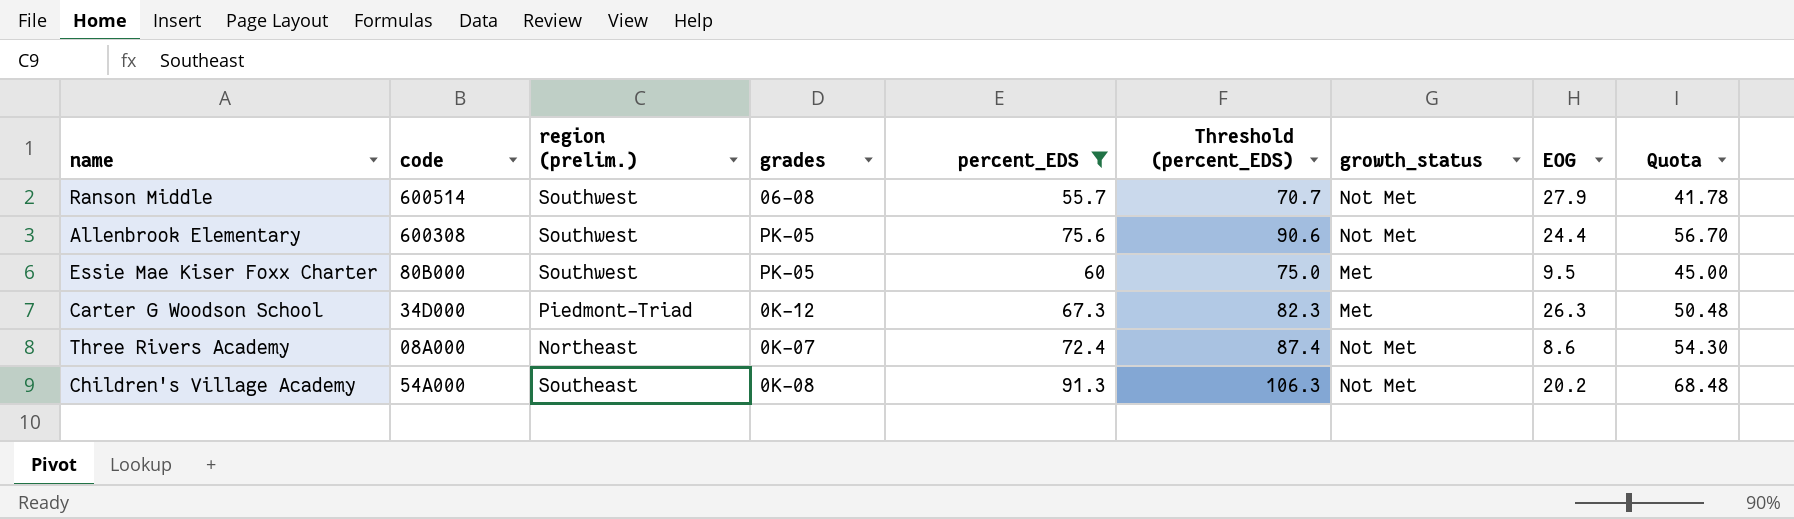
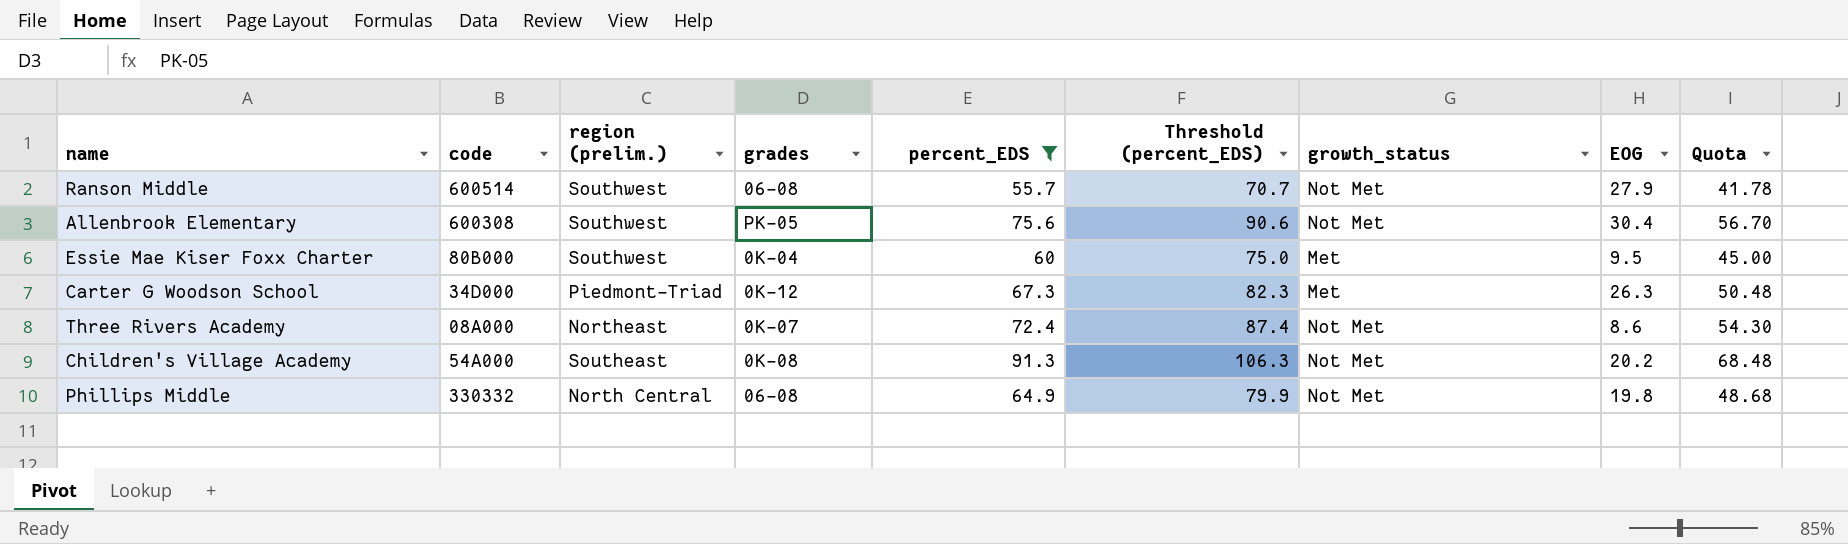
Allenbrook Elementary | EOG: 24.4 -> 30.4
Essie Mae Kiser Foxx Charter | grades: PK-05 -> 0K-04
row Phillips Middle: none -> 330332 | North Central | 06-08 | 64.9 | 79.9 | Not Met | 19.8 | 48.68

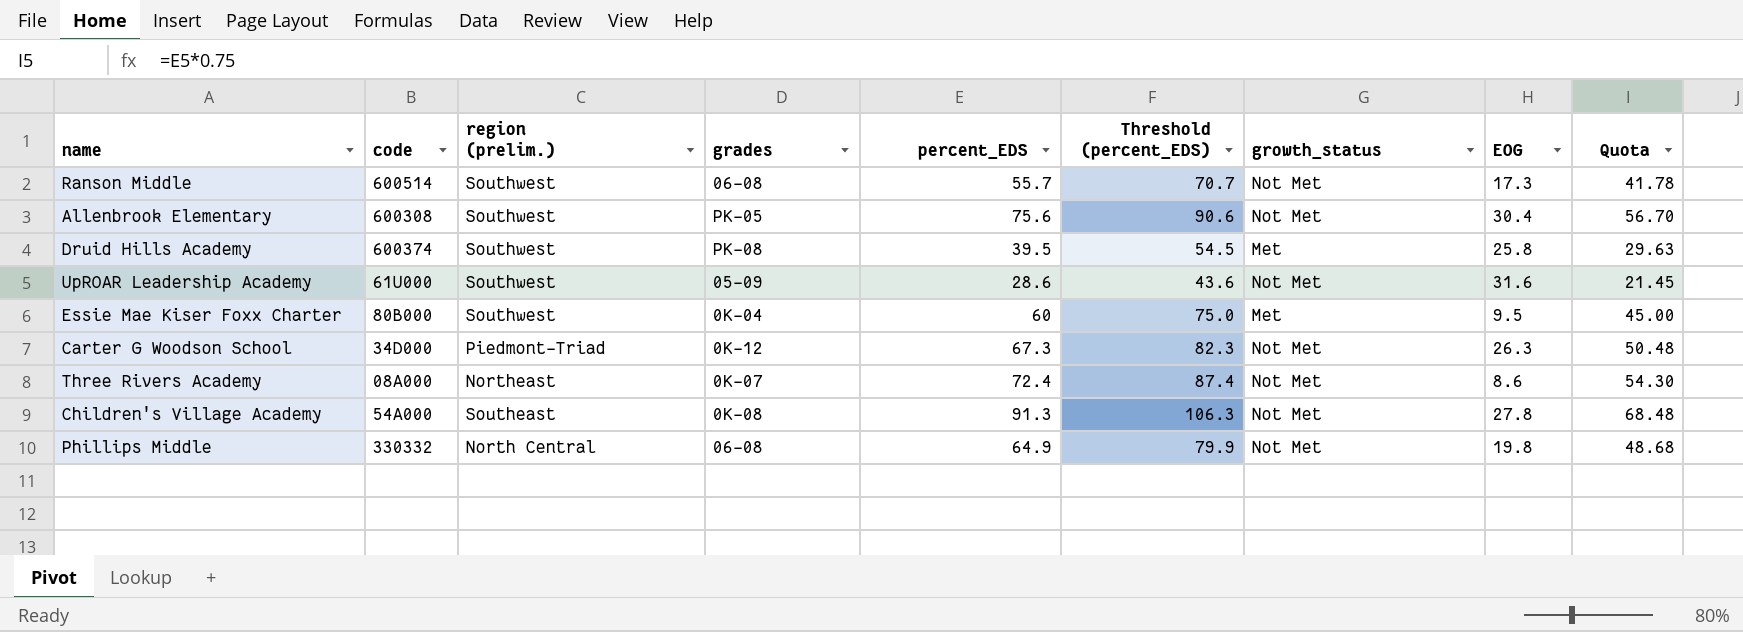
filter: percent_EDS >= 55.7 -> none
Ranson Middle | EOG: 27.9 -> 17.3
Carter G Woodson School | growth_status: Met -> Not Met
Children's Village Academy | EOG: 20.2 -> 27.8

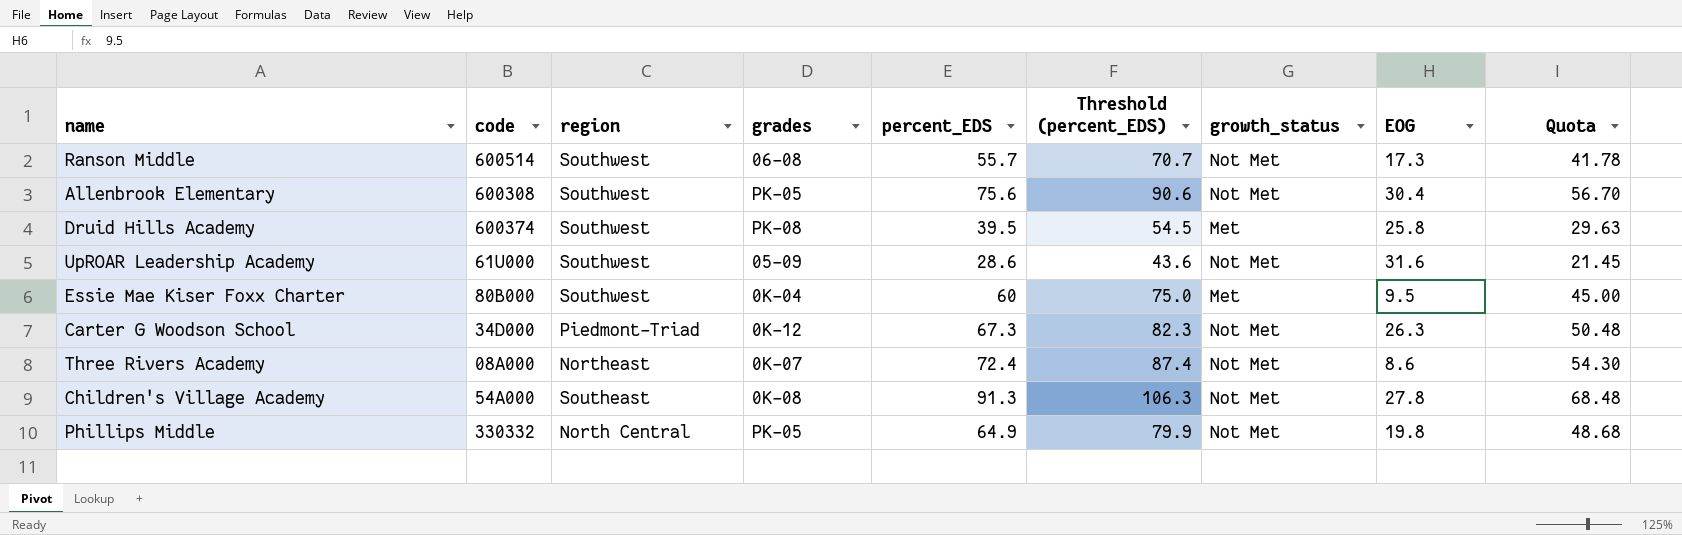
column name: region (prelim.) -> region
Phillips Middle | grades: 06-08 -> PK-05

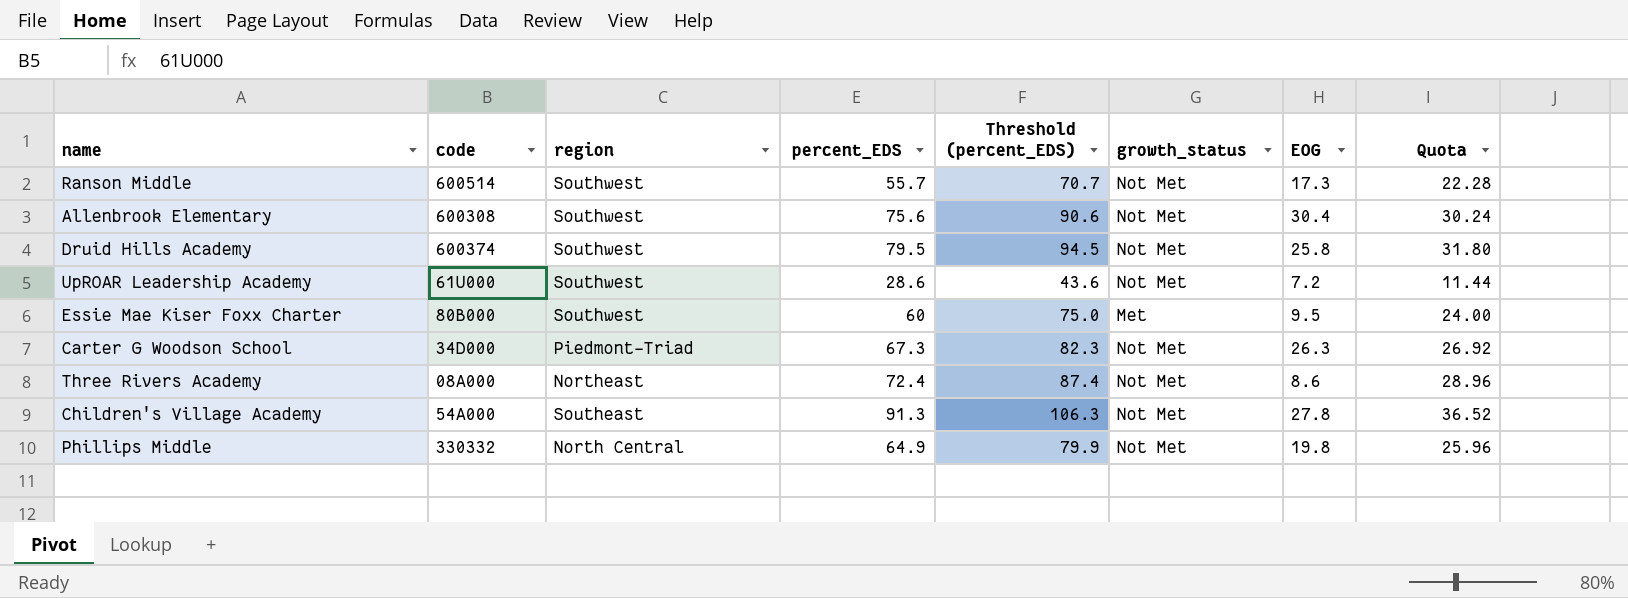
column grades | position: 4 -> none
column Quota | formula: [percent_EDS] * 0.75 -> [percent_EDS] * 0.4
Druid Hills Academy | percent_EDS: 39.5 -> 79.5
Druid Hills Academy | Threshold (percent_EDS): 54.5 -> 94.5
Druid Hills Academy | growth_status: Met -> Not Met
UpROAR Leadership Academy | EOG: 31.6 -> 7.2

